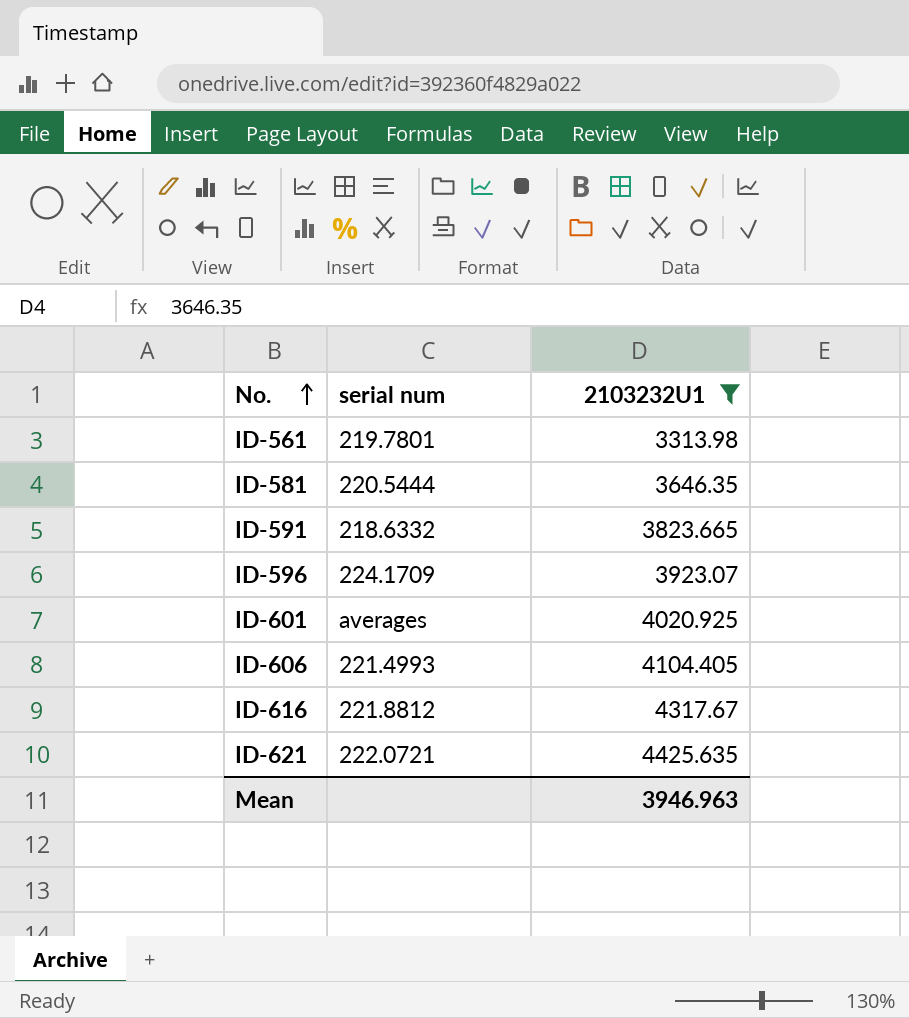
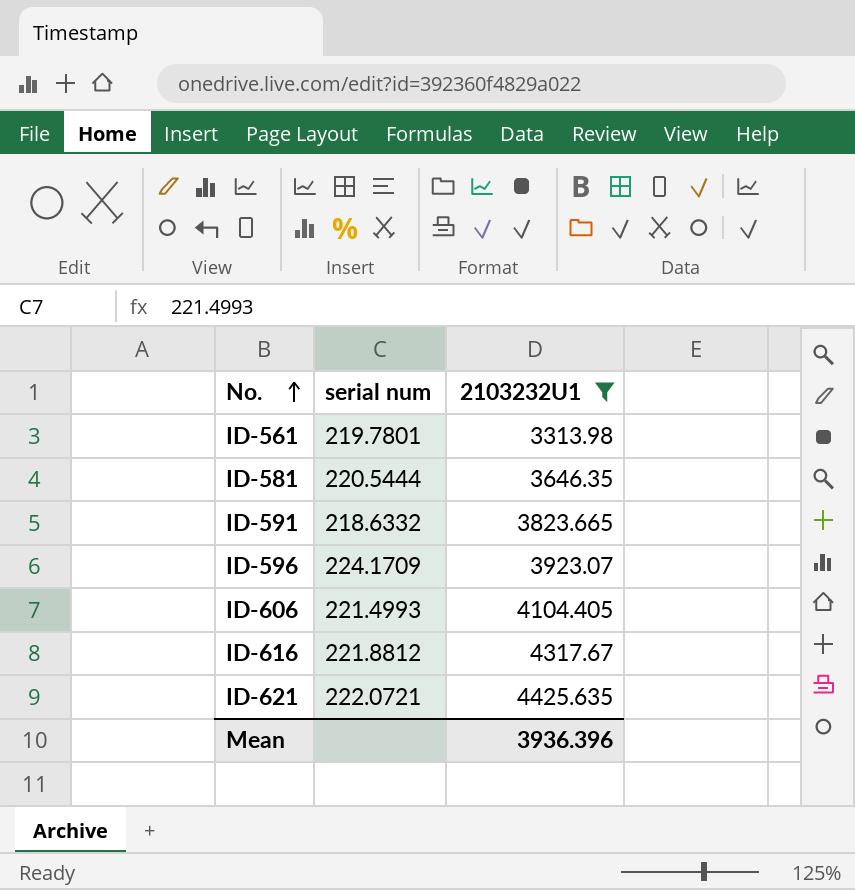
row ID-601: averages | 4020.925 -> none
Mean | 2103232U1: 3946.963 -> 3936.396

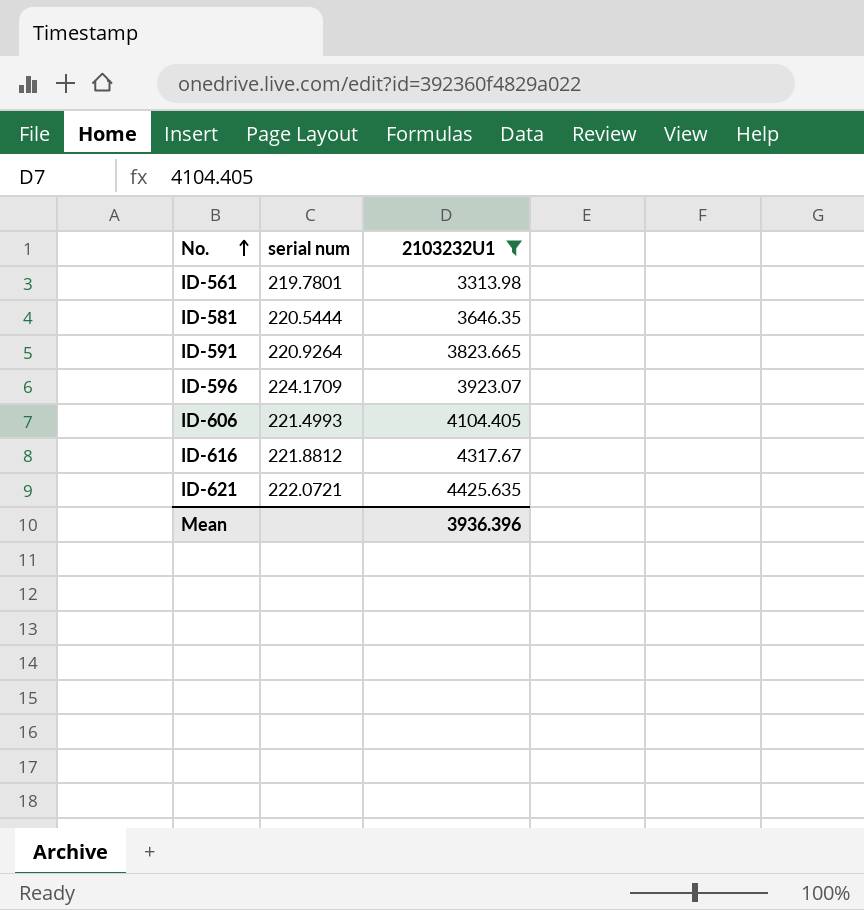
ID-591 | serial num: 218.6332 -> 220.9264

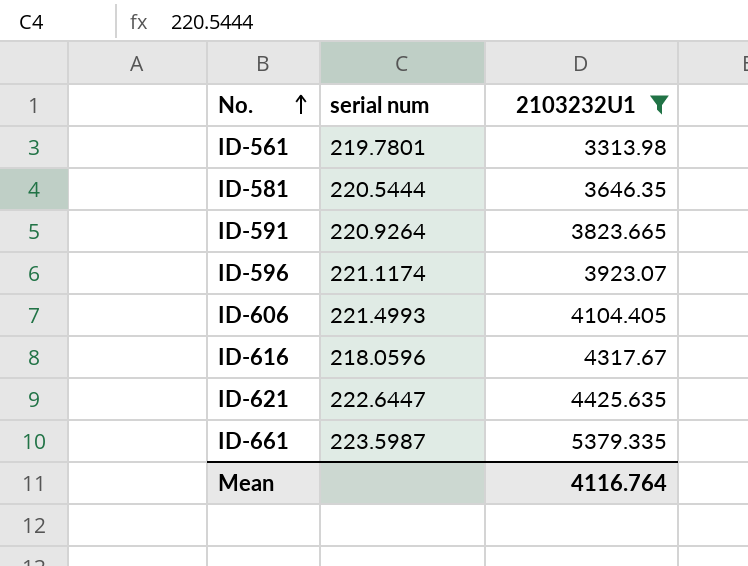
ID-596 | serial num: 224.1709 -> 221.1174
ID-616 | serial num: 221.8812 -> 218.0596
ID-621 | serial num: 222.0721 -> 222.6447
row ID-661: none -> 223.5987 | 5379.335
Mean | 2103232U1: 3936.396 -> 4116.764

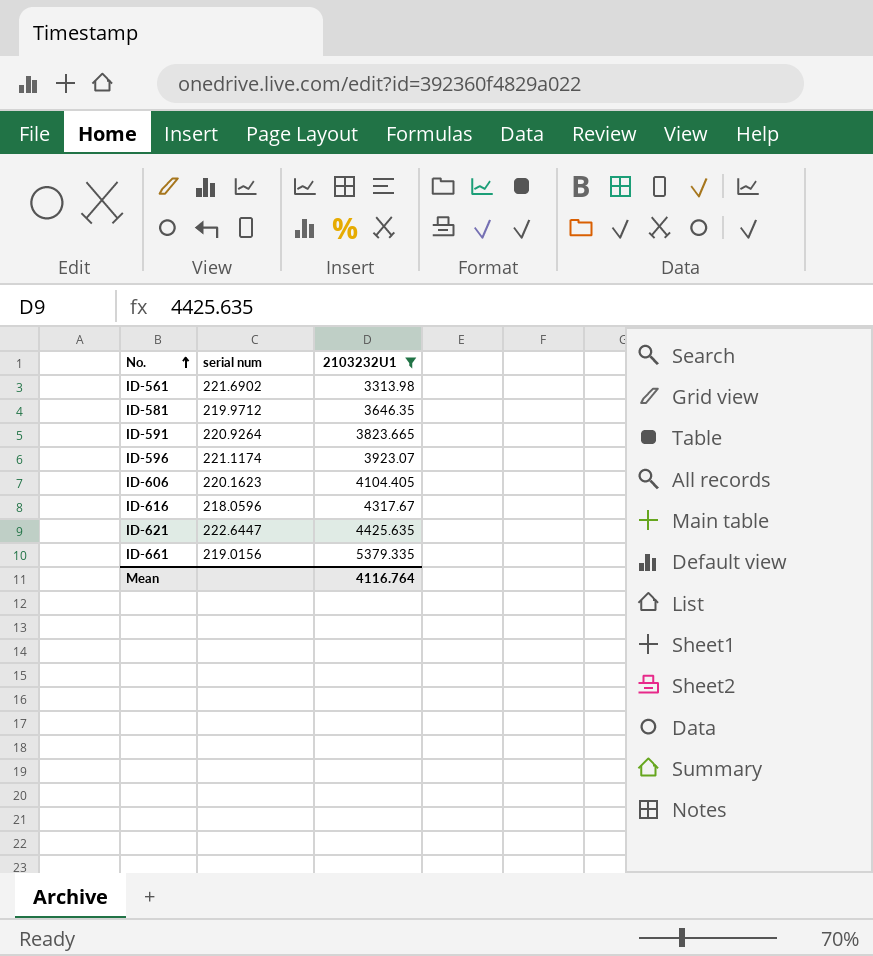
ID-561 | serial num: 219.7801 -> 221.6902
ID-581 | serial num: 220.5444 -> 219.9712
ID-606 | serial num: 221.4993 -> 220.1623
ID-661 | serial num: 223.5987 -> 219.0156

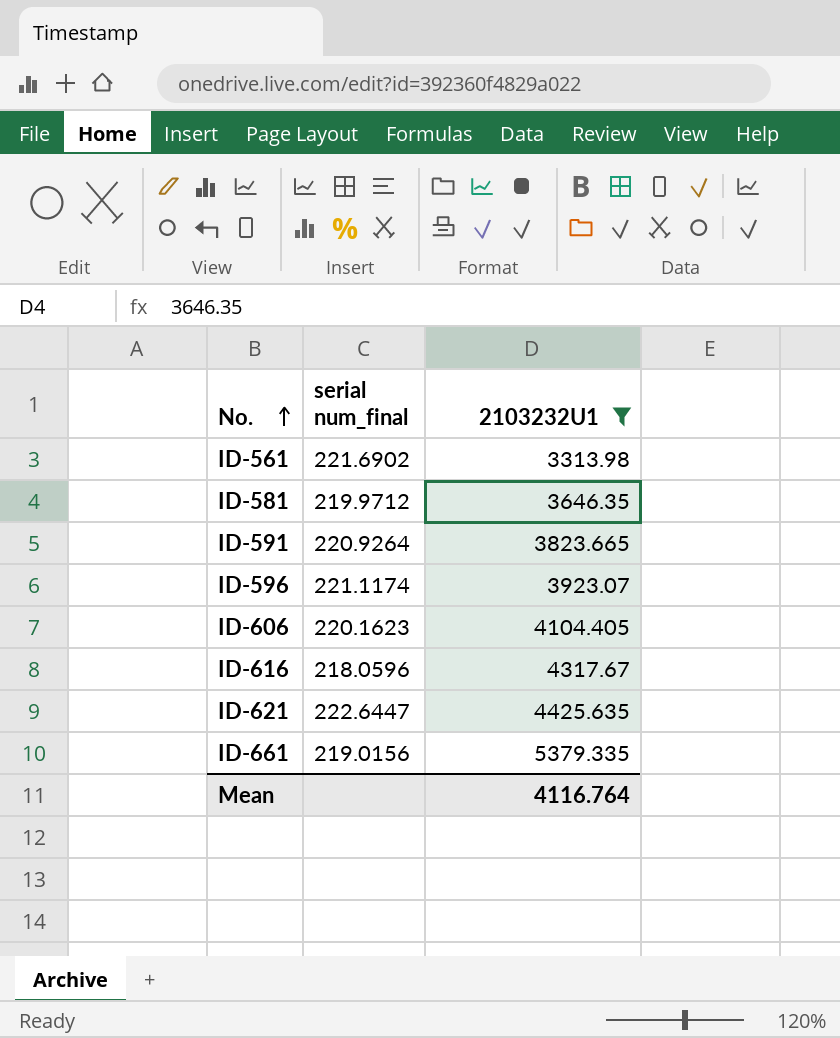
column name: serial num -> serial num_final

